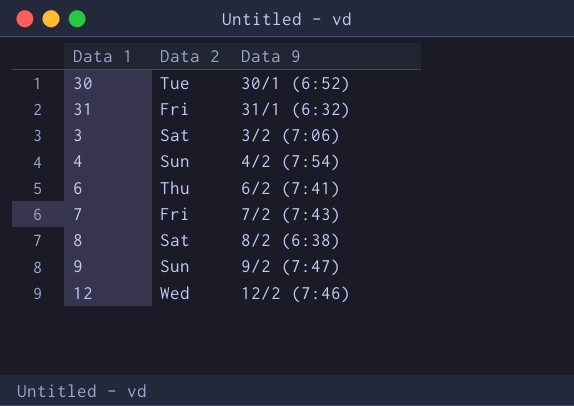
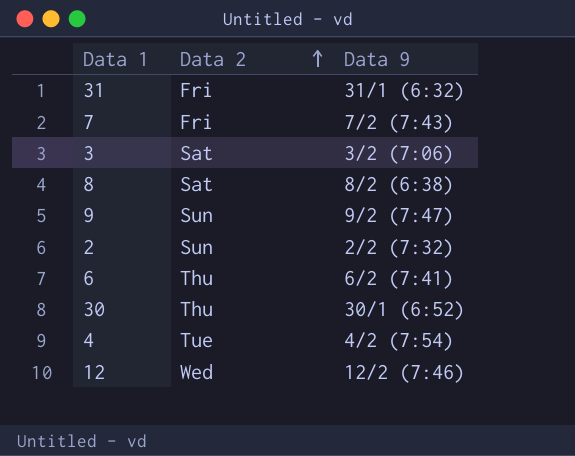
row order: none -> Data 2 ascending
row 2: none -> Sun | 2/2 (7:32)
30 | Data 2: Tue -> Thu
4 | Data 2: Sun -> Tue

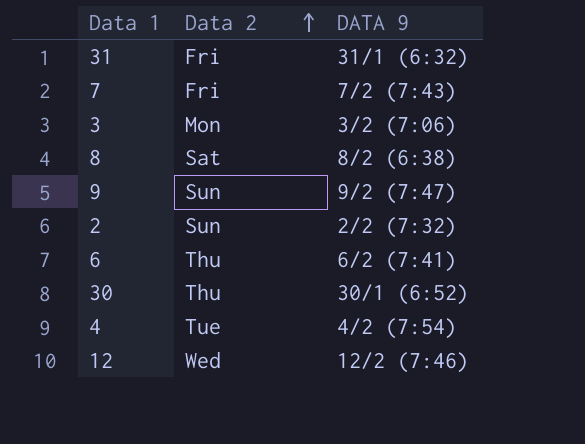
column name: Data 9 -> DATA 9
3 | Data 2: Sat -> Mon

